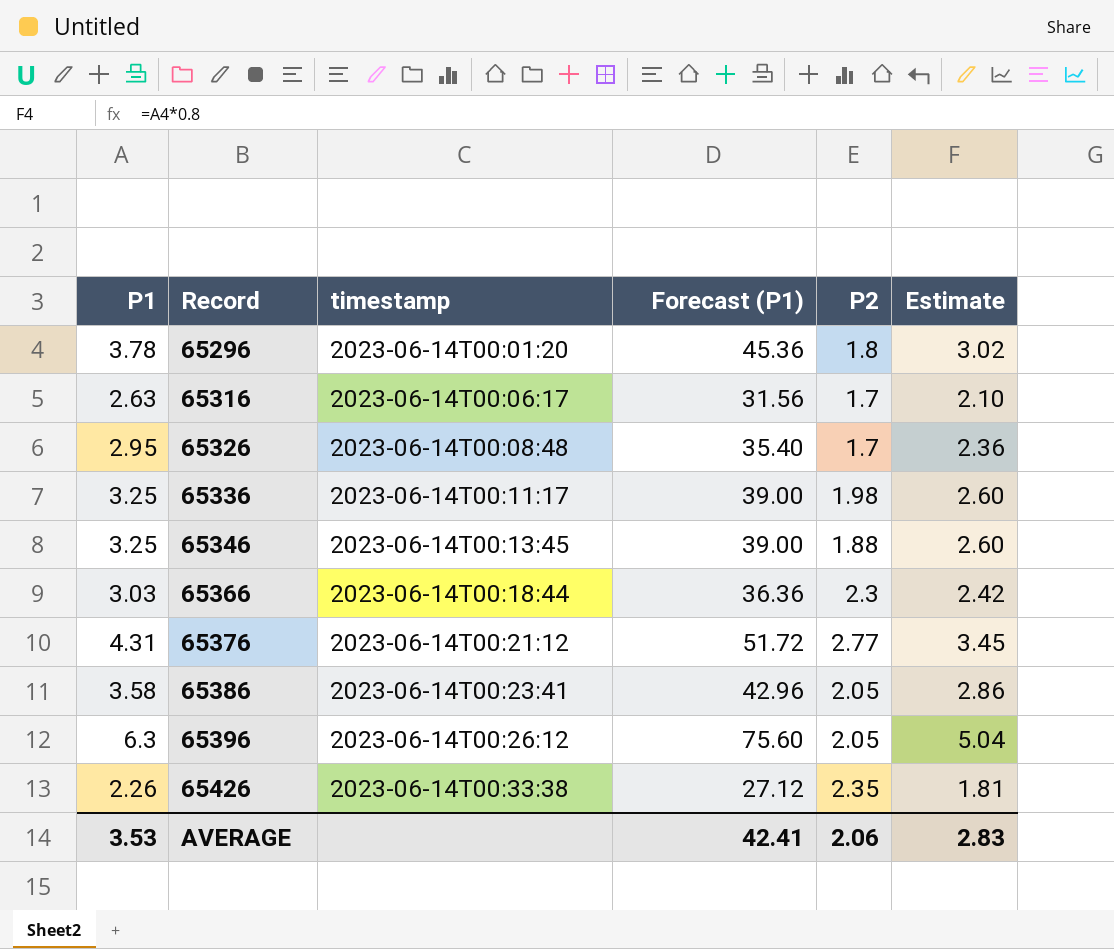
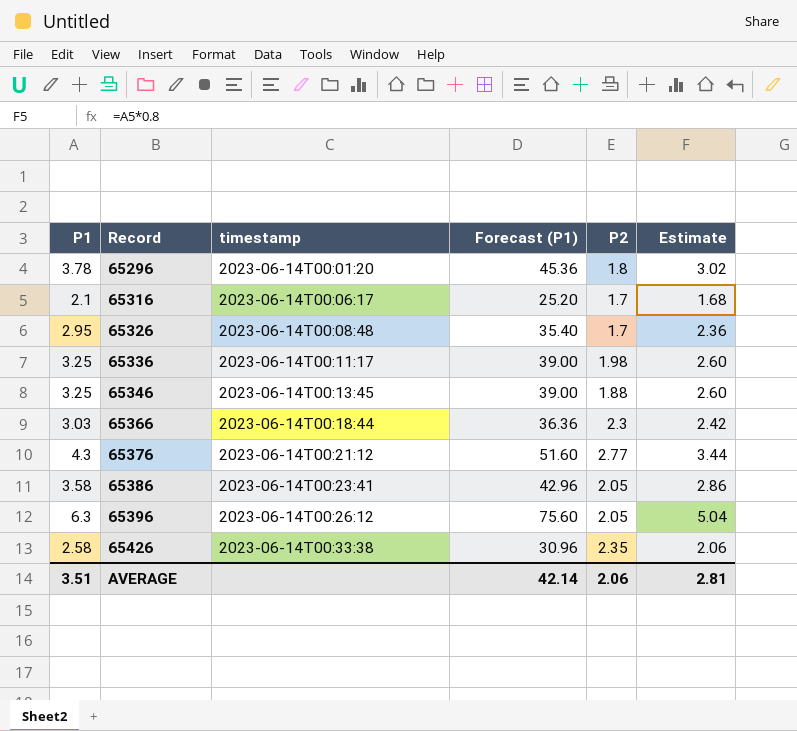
65316 | P1: 2.63 -> 2.1
65316 | Forecast (P1): 31.56 -> 25.20
65316 | Estimate: 2.10 -> 1.68
65376 | P1: 4.31 -> 4.3
65376 | Forecast (P1): 51.72 -> 51.60
65376 | Estimate: 3.45 -> 3.44
65426 | P1: 2.26 -> 2.58
65426 | Forecast (P1): 27.12 -> 30.96
65426 | Estimate: 1.81 -> 2.06
AVERAGE | P1: 3.53 -> 3.51
AVERAGE | Forecast (P1): 42.41 -> 42.14
AVERAGE | Estimate: 2.83 -> 2.81

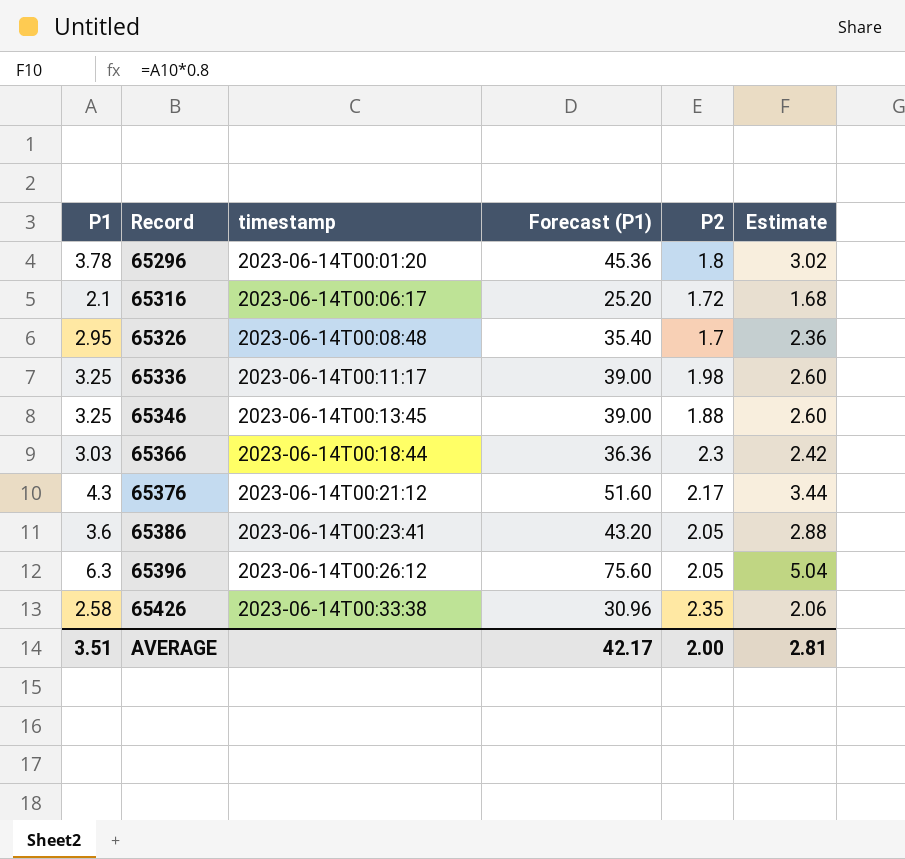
65316 | P2: 1.7 -> 1.72
65376 | P2: 2.77 -> 2.17
65386 | P1: 3.58 -> 3.6
65386 | Forecast (P1): 42.96 -> 43.20
65386 | Estimate: 2.86 -> 2.88
AVERAGE | Forecast (P1): 42.14 -> 42.17
AVERAGE | P2: 2.06 -> 2.00

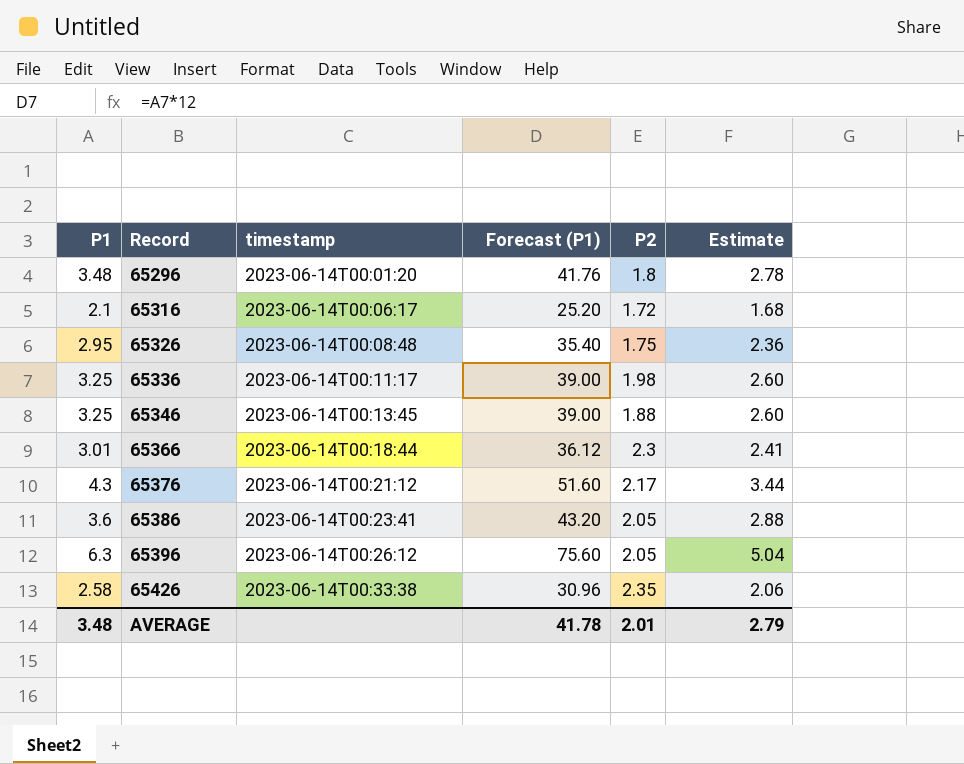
65296 | P1: 3.78 -> 3.48
65296 | Forecast (P1): 45.36 -> 41.76
65296 | Estimate: 3.02 -> 2.78
65326 | P2: 1.7 -> 1.75
65366 | P1: 3.03 -> 3.01
65366 | Forecast (P1): 36.36 -> 36.12
65366 | Estimate: 2.42 -> 2.41
AVERAGE | P1: 3.51 -> 3.48
AVERAGE | Forecast (P1): 42.17 -> 41.78
AVERAGE | P2: 2.00 -> 2.01
AVERAGE | Estimate: 2.81 -> 2.79

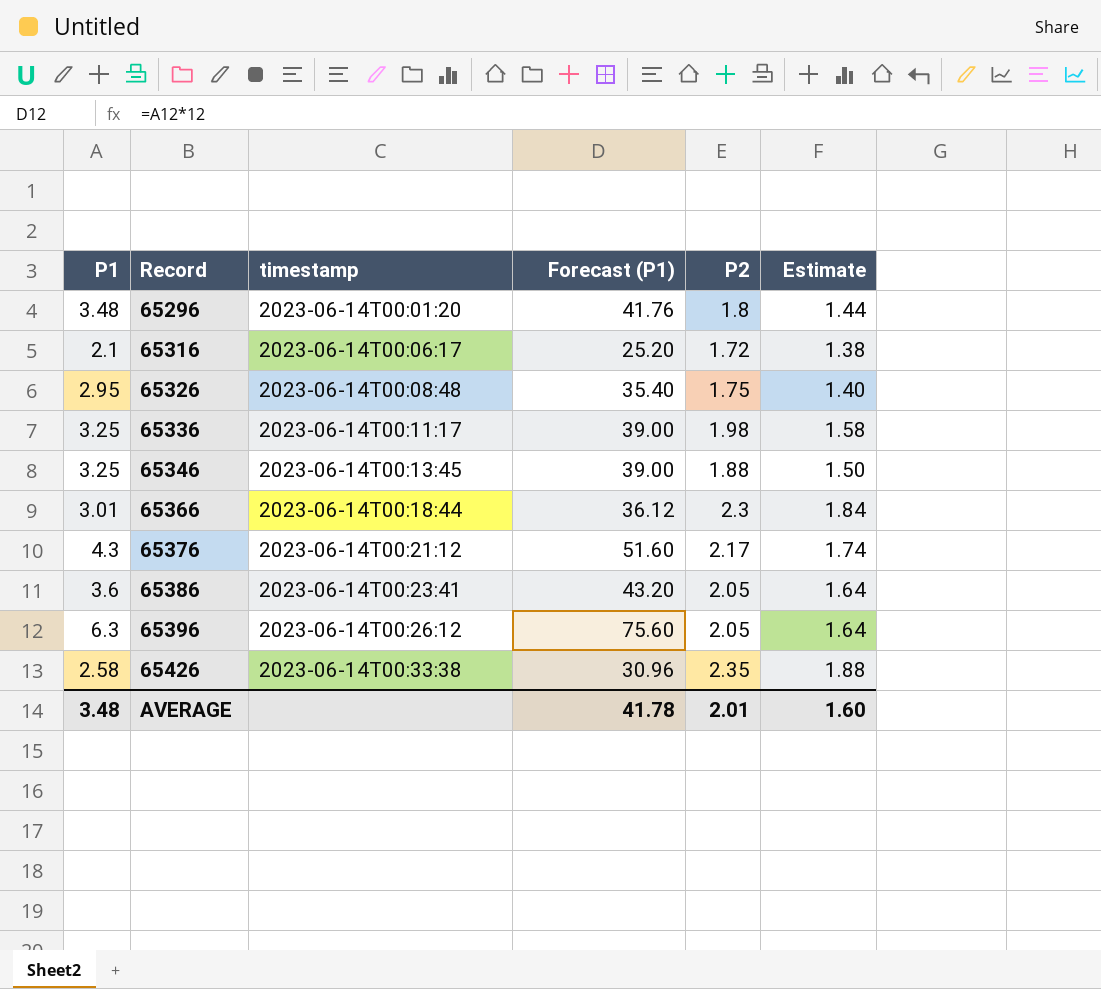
column Estimate | formula: [P1] * 0.8 -> [P2] * 0.8
AVERAGE | Estimate: 2.79 -> 1.60

